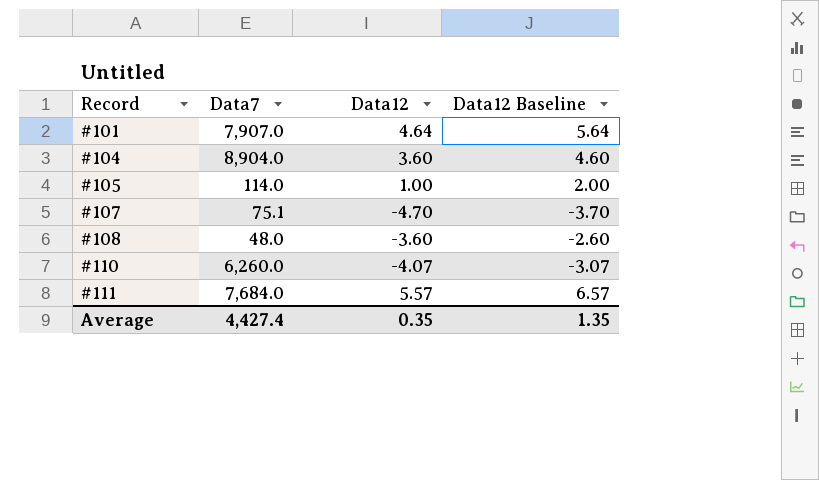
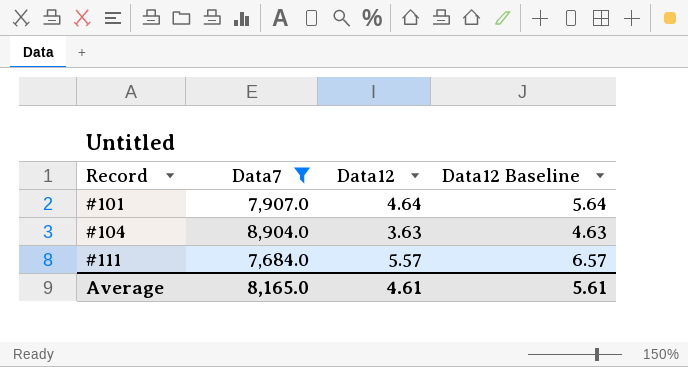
filter: none -> Data7 >= 7,684.0
#104 | Data12: 3.60 -> 3.63
#104 | Data12 Baseline: 4.60 -> 4.63
Average | Data7: 4,427.4 -> 8,165.0
Average | Data12: 0.35 -> 4.61
Average | Data12 Baseline: 1.35 -> 5.61

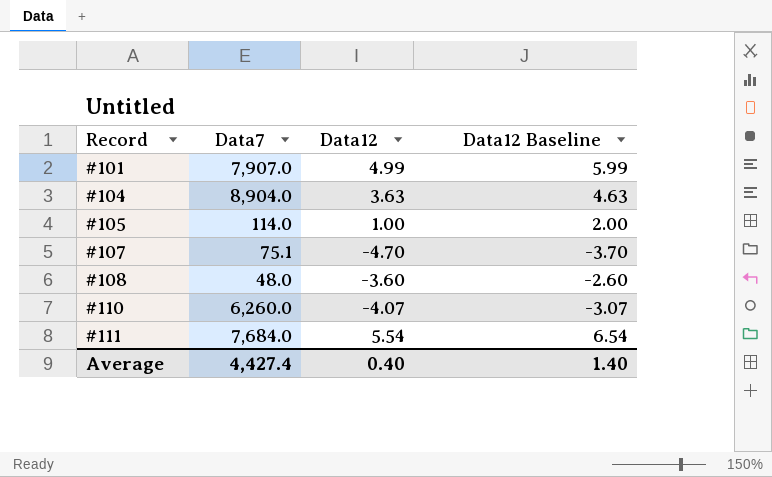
filter: Data7 >= 7,684.0 -> none
#101 | Data12: 4.64 -> 4.99
#101 | Data12 Baseline: 5.64 -> 5.99
#111 | Data12: 5.57 -> 5.54
#111 | Data12 Baseline: 6.57 -> 6.54
Average | Data7: 8,165.0 -> 4,427.4
Average | Data12: 4.61 -> 0.40
Average | Data12 Baseline: 5.61 -> 1.40

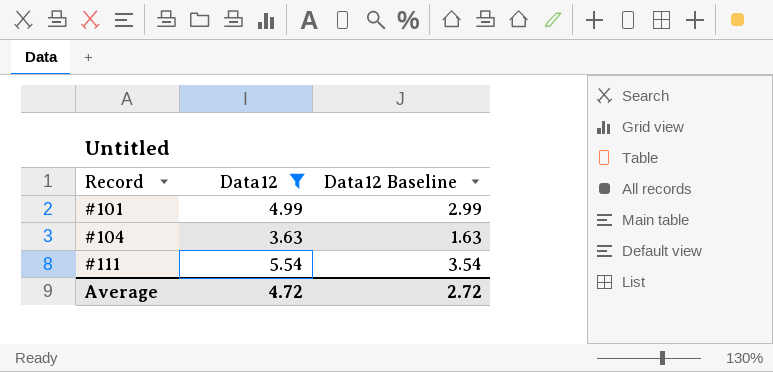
filter: none -> Data12 >= 3.63
column Data7 | position: 2 -> none
column Data12 Baseline | formula: [Data12] + 1 -> [Data12] - 2
Average | Data12: 0.40 -> 4.72
Average | Data12 Baseline: 1.40 -> 2.72

